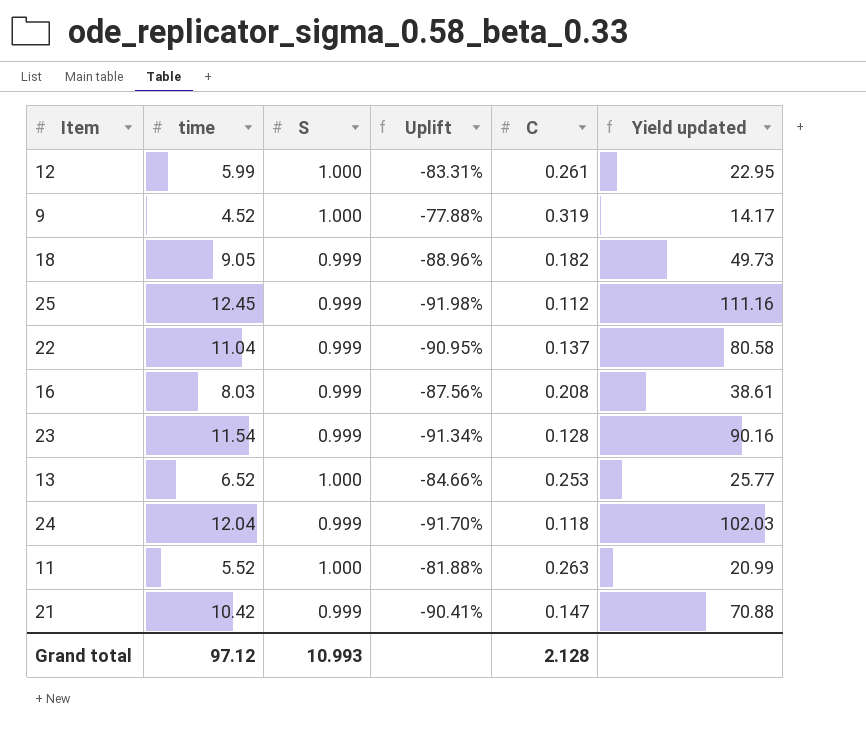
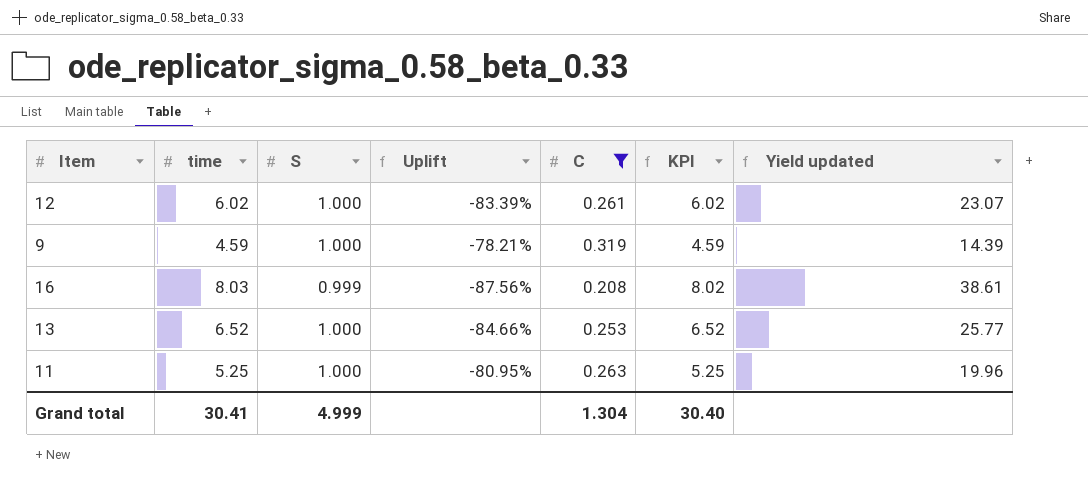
filter: none -> C >= 0.208
column KPI | formula: none -> [time] * [S]
12 | time: 5.99 -> 6.02
12 | Uplift: -83.31% -> -83.39%
12 | Yield updated: 22.95 -> 23.07
9 | time: 4.52 -> 4.59
9 | Uplift: -77.88% -> -78.21%
9 | Yield updated: 14.17 -> 14.39
11 | time: 5.52 -> 5.25
11 | Uplift: -81.88% -> -80.95%
11 | Yield updated: 20.99 -> 19.96
Grand total | time: 97.12 -> 30.41
Grand total | S: 10.993 -> 4.999
Grand total | C: 2.128 -> 1.304

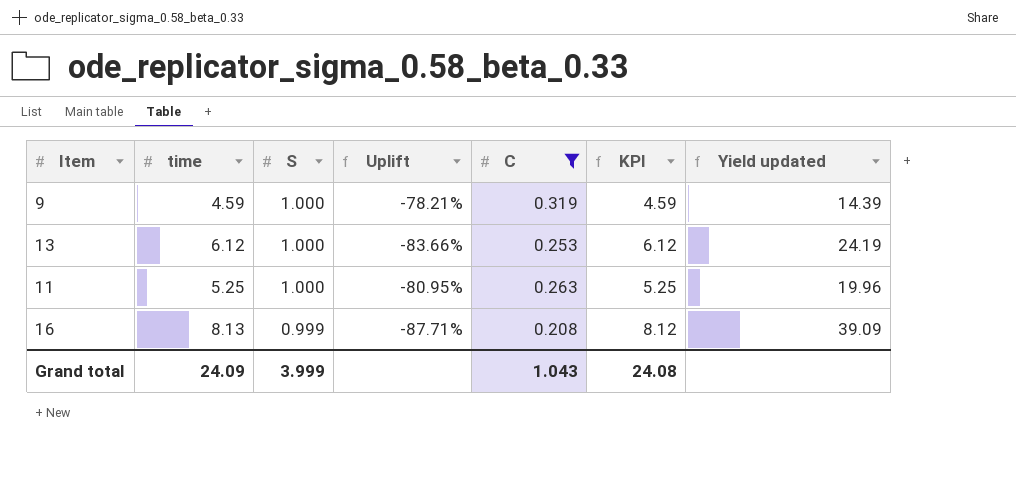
row order: none -> S descending
row 12: 6.02 | 1.000 | -83.39% | 0.261 | 6.02 | 23.07 -> none
13 | time: 6.52 -> 6.12
13 | Uplift: -84.66% -> -83.66%
13 | KPI: 6.52 -> 6.12
13 | Yield updated: 25.77 -> 24.19
16 | time: 8.03 -> 8.13
16 | Uplift: -87.56% -> -87.71%
16 | KPI: 8.02 -> 8.12
16 | Yield updated: 38.61 -> 39.09
Grand total | time: 30.41 -> 24.09
Grand total | S: 4.999 -> 3.999
Grand total | C: 1.304 -> 1.043
Grand total | KPI: 30.40 -> 24.08

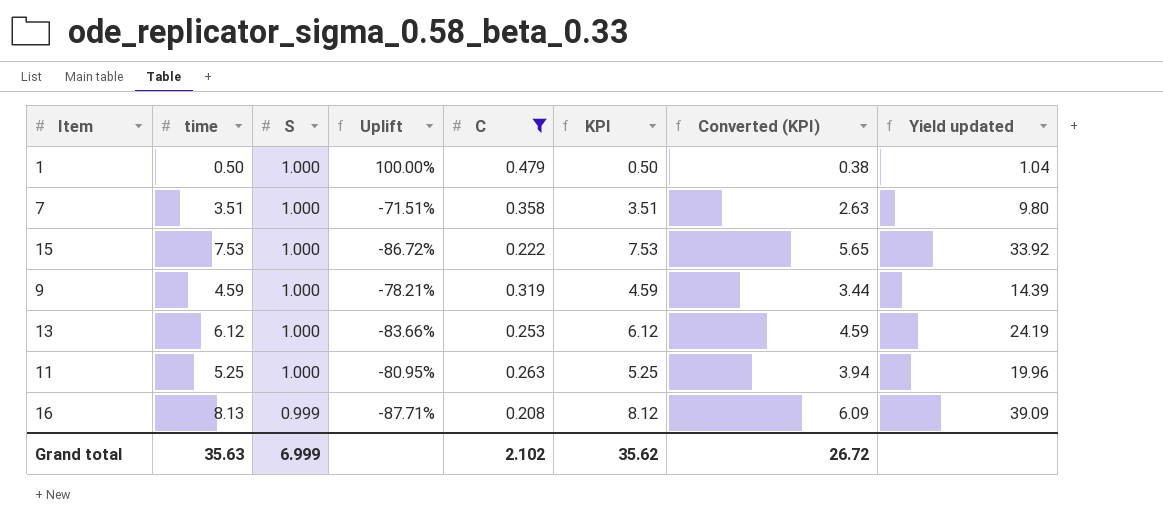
column Converted (KPI) | formula: none -> [KPI] * 0.75
row 1: none -> 0.50 | 1.000 | 100.00% | 0.479 | 0.50 | 0.38 | 1.04
row 7: none -> 3.51 | 1.000 | -71.51% | 0.358 | 3.51 | 2.63 | 9.80
row 15: none -> 7.53 | 1.000 | -86.72% | 0.222 | 7.53 | 5.65 | 33.92
Grand total | time: 24.09 -> 35.63
Grand total | S: 3.999 -> 6.999
Grand total | C: 1.043 -> 2.102
Grand total | KPI: 24.08 -> 35.62

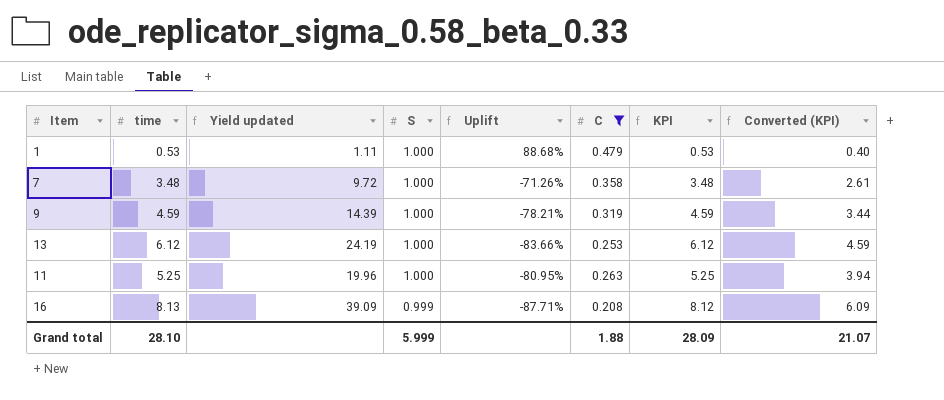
column Yield updated | position: 8 -> 3
row 15: 7.53 | 1.000 | -86.72% | 0.222 | 7.53 | 5.65 | 33.92 -> none
1 | time: 0.50 -> 0.53
1 | Yield updated: 1.04 -> 1.11
1 | Uplift: 100.00% -> 88.68%
1 | KPI: 0.50 -> 0.53
1 | Converted (KPI): 0.38 -> 0.40
7 | time: 3.51 -> 3.48
7 | Yield updated: 9.80 -> 9.72
7 | Uplift: -71.51% -> -71.26%
7 | KPI: 3.51 -> 3.48
7 | Converted (KPI): 2.63 -> 2.61
Grand total | time: 35.63 -> 28.10
Grand total | S: 6.999 -> 5.999
Grand total | C: 2.102 -> 1.88
Grand total | KPI: 35.62 -> 28.09
Grand total | Converted (KPI): 26.72 -> 21.07

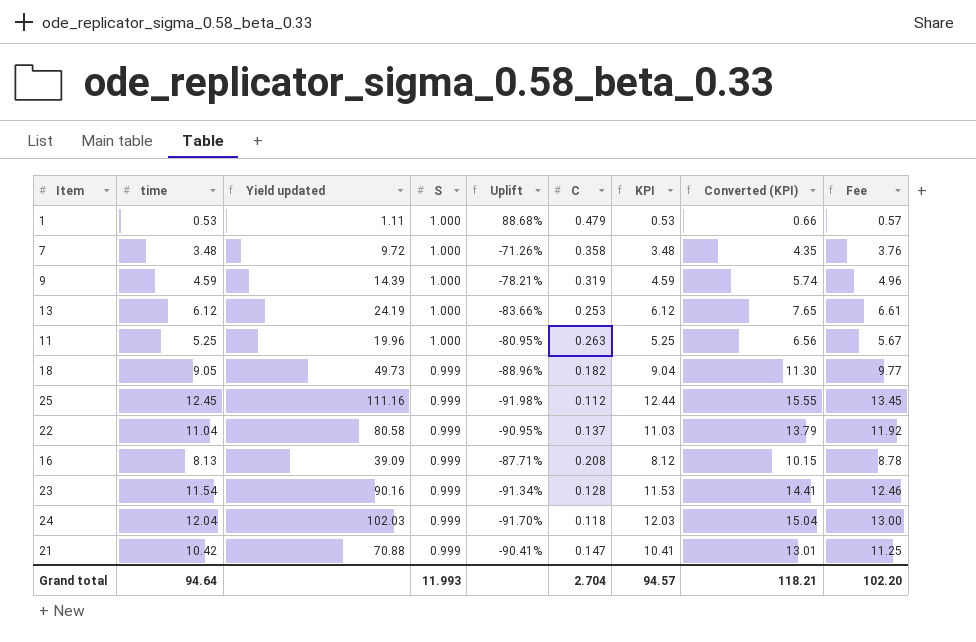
filter: C >= 0.208 -> none
column Converted (KPI) | formula: [KPI] * 0.75 -> [KPI] * 1.25
column Fee | formula: none -> [time] * 1.08
Grand total | time: 28.10 -> 94.64
Grand total | S: 5.999 -> 11.993
Grand total | C: 1.88 -> 2.704
Grand total | KPI: 28.09 -> 94.57
Grand total | Converted (KPI): 21.07 -> 118.21

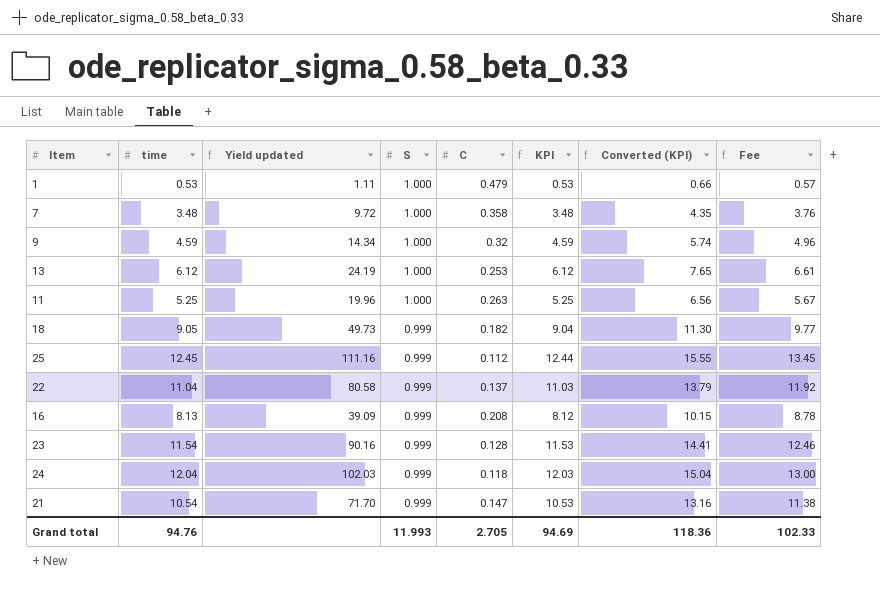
column Uplift | formula: ([S] - [time]) / [time] -> none
9 | Yield updated: 14.39 -> 14.34
9 | C: 0.319 -> 0.32
21 | time: 10.42 -> 10.54
21 | Yield updated: 70.88 -> 71.70
21 | KPI: 10.41 -> 10.53
21 | Converted (KPI): 13.01 -> 13.16
21 | Fee: 11.25 -> 11.38
Grand total | time: 94.64 -> 94.76
Grand total | C: 2.704 -> 2.705
Grand total | KPI: 94.57 -> 94.69
Grand total | Converted (KPI): 118.21 -> 118.36
Grand total | Fee: 102.20 -> 102.33

